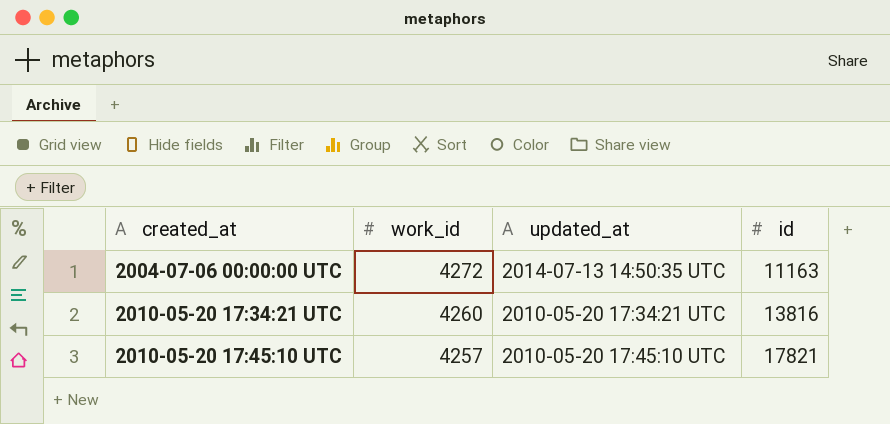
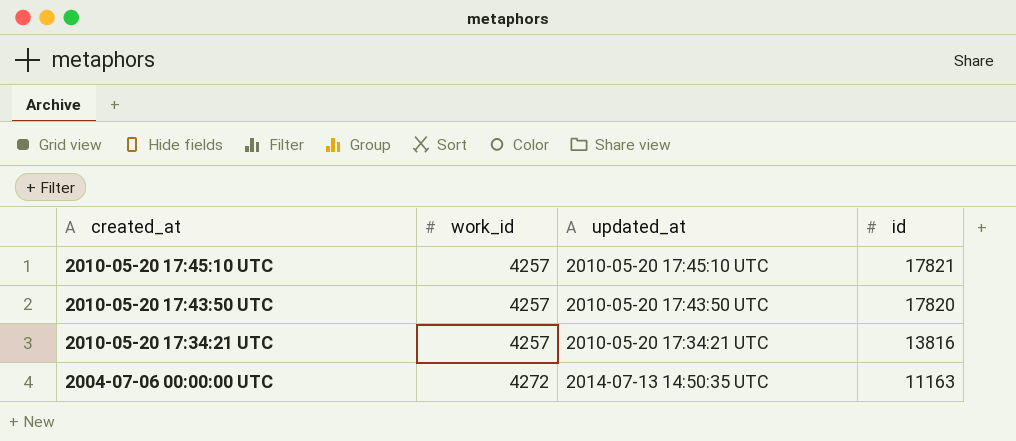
row order: created_at ascending -> created_at descending
row 2010-05-20 17:43:50 UTC: none -> 4257 | 2010-05-20 17:43:50 UTC | 17820
2010-05-20 17:34:21 UTC | work_id: 4260 -> 4257

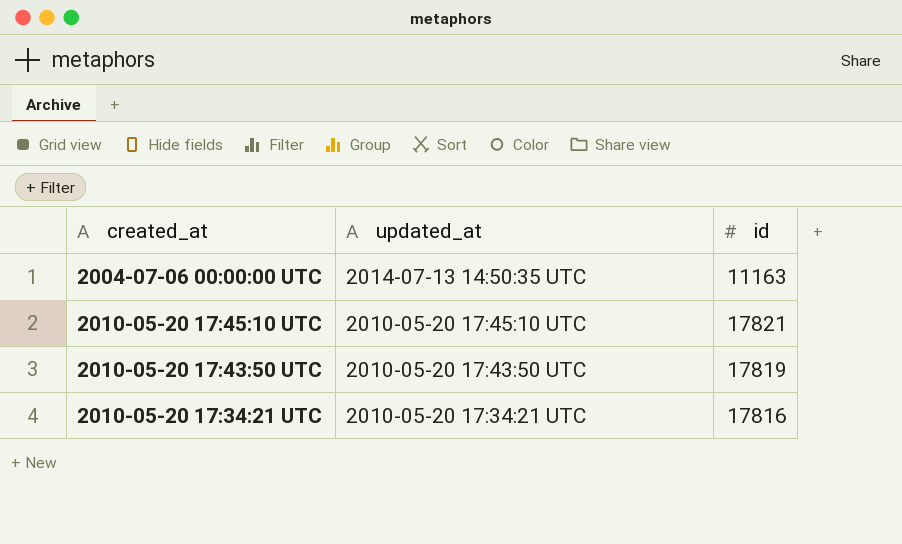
row order: created_at descending -> updated_at descending
column work_id | position: 2 -> none
2010-05-20 17:43:50 UTC | id: 17820 -> 17819
2010-05-20 17:34:21 UTC | id: 13816 -> 17816

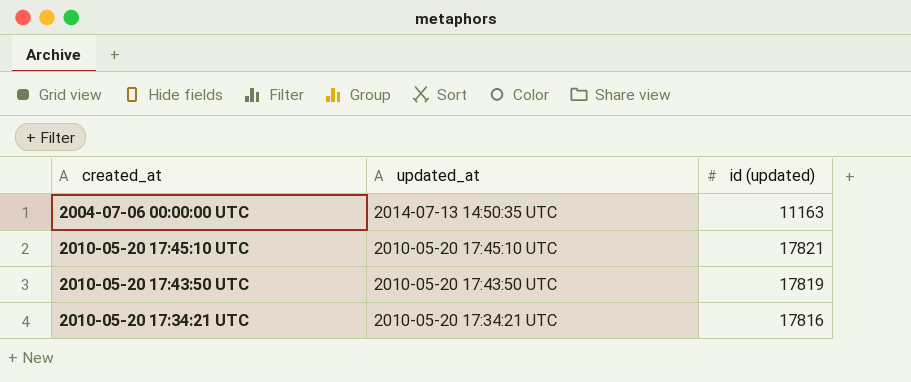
column name: id -> id (updated)

